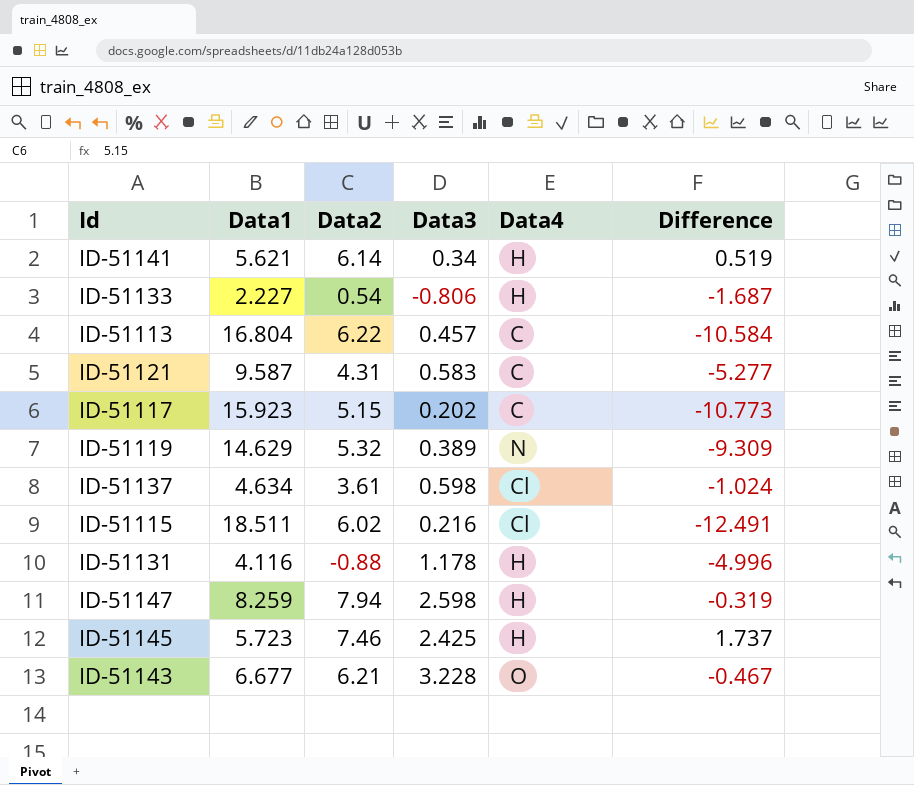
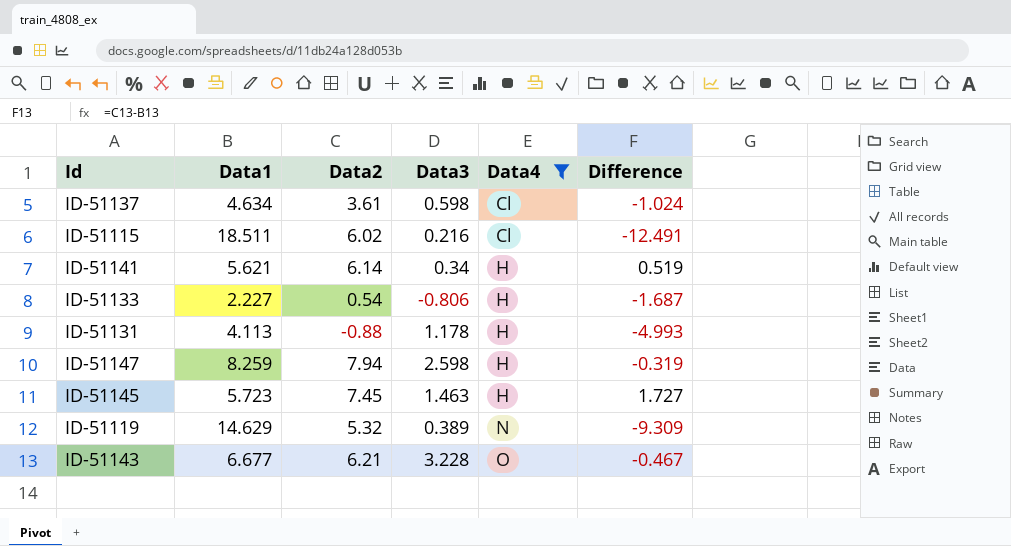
filter: none -> Data4 != C
row order: none -> Data4 ascending
ID-51131 | Data1: 4.116 -> 4.113
ID-51131 | Difference: -4.996 -> -4.993
ID-51145 | Data2: 7.46 -> 7.45
ID-51145 | Data3: 2.425 -> 1.463
ID-51145 | Difference: 1.737 -> 1.727

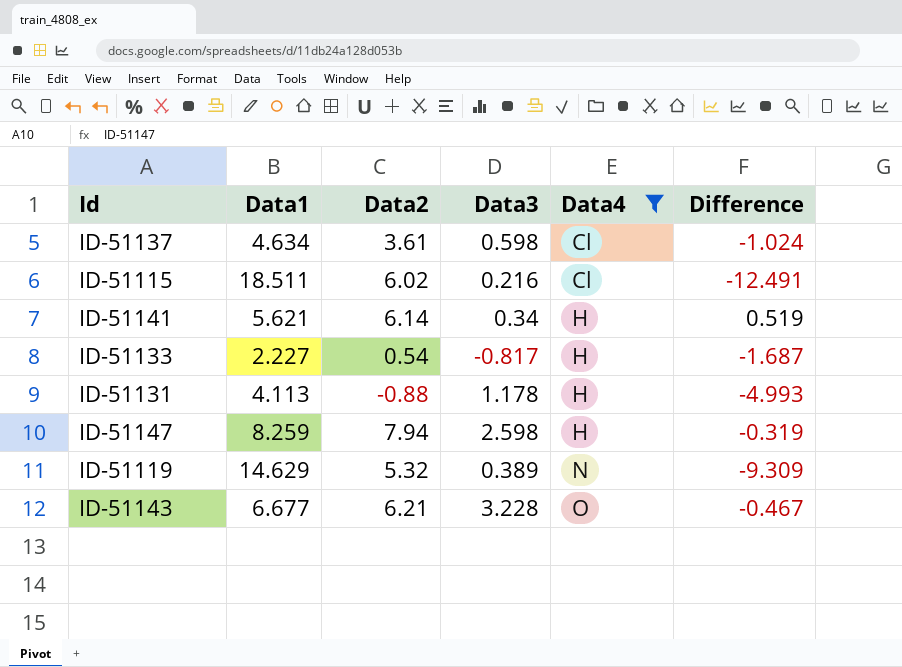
row ID-51145: 5.723 | 7.45 | 1.463 | H | 1.727 -> none
ID-51133 | Data3: -0.806 -> -0.817

